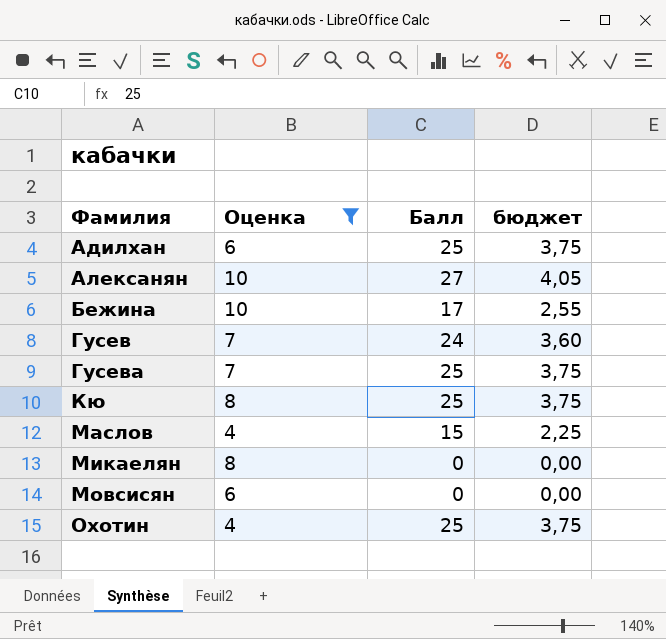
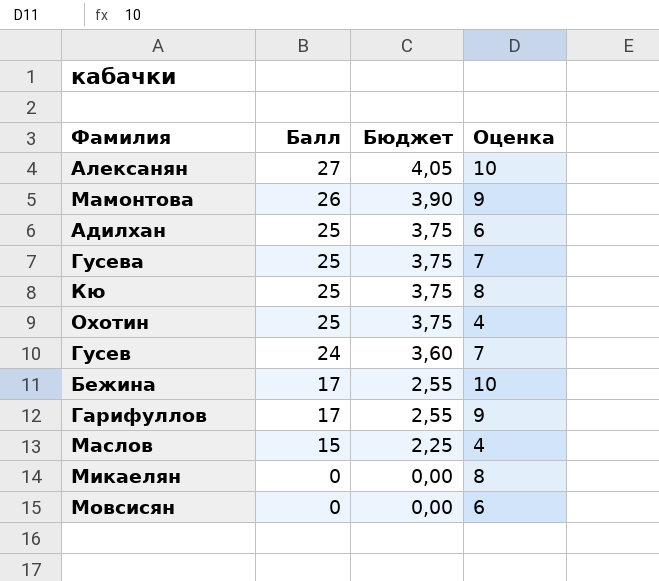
filter: Оценка != 9 -> none
row order: Фамилия ascending -> Балл descending
column name: бюджет -> Бюджет
column Оценка | position: 2 -> 4

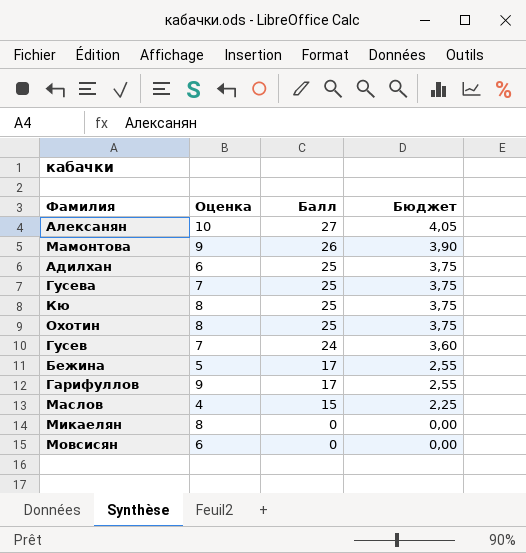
column Оценка | position: 4 -> 2
Охотин | Оценка: 4 -> 8
Бежина | Оценка: 10 -> 5

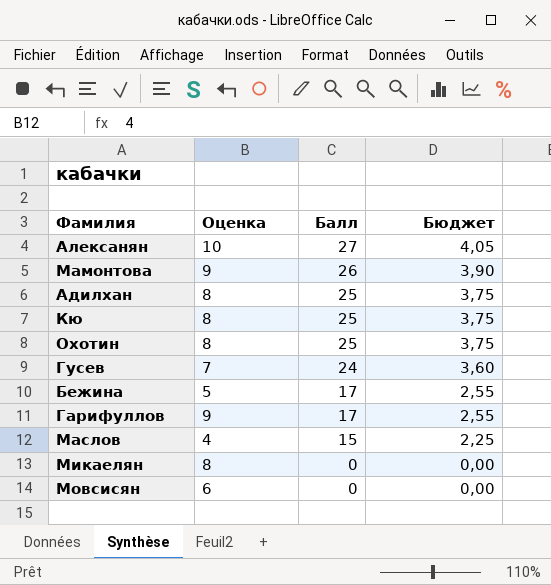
row Гусева: 7 | 25 | 3,75 -> none
Адилхан | Оценка: 6 -> 8

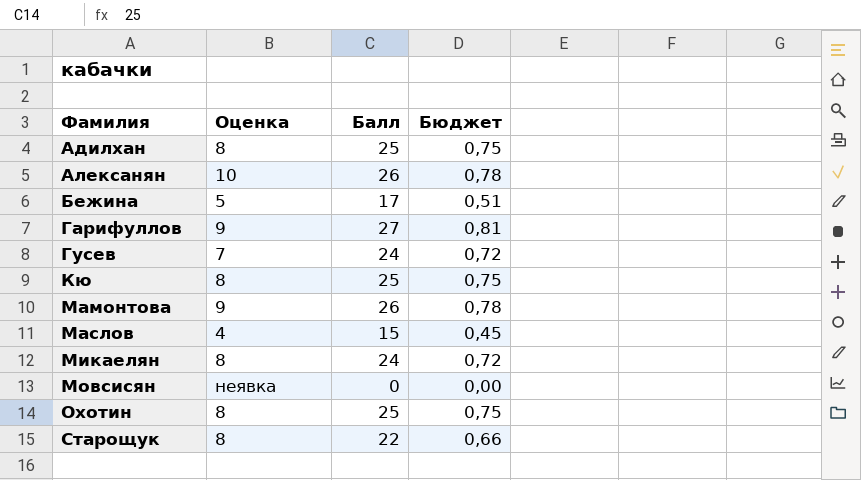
row order: Балл descending -> Фамилия ascending
column Бюджет | formula: [Балл] * 0,15 -> [Балл] * 0,03
Алексанян | Балл: 27 -> 26
Гарифуллов | Балл: 17 -> 27
Микаелян | Балл: 0 -> 24
Мовсисян | Оценка: 6 -> неявка
row Старощук: none -> 8 | 22 | 0,66

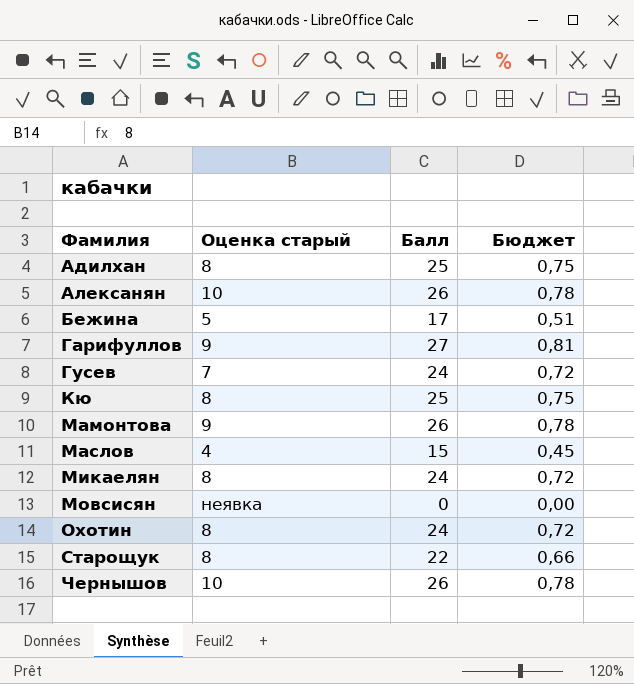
column name: Оценка -> Оценка старый
Охотин | Балл: 25 -> 24
Охотин | Бюджет: 0,75 -> 0,72
row Чернышов: none -> 10 | 26 | 0,78

